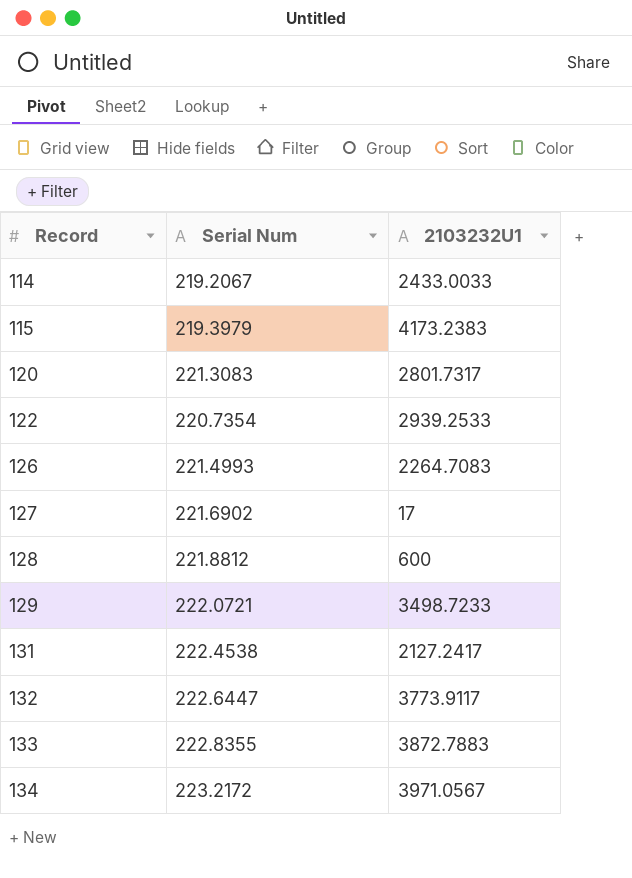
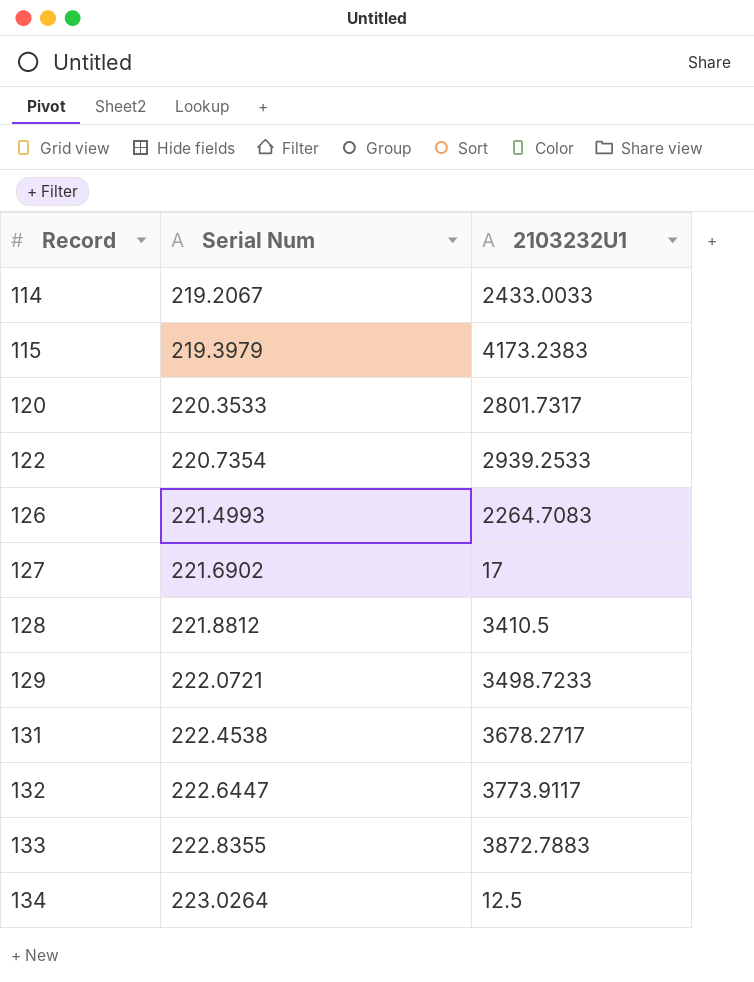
120 | Serial Num: 221.3083 -> 220.3533
128 | 2103232U1: 600 -> 3410.5
131 | 2103232U1: 2127.2417 -> 3678.2717
134 | Serial Num: 223.2172 -> 223.0264
134 | 2103232U1: 3971.0567 -> 12.5

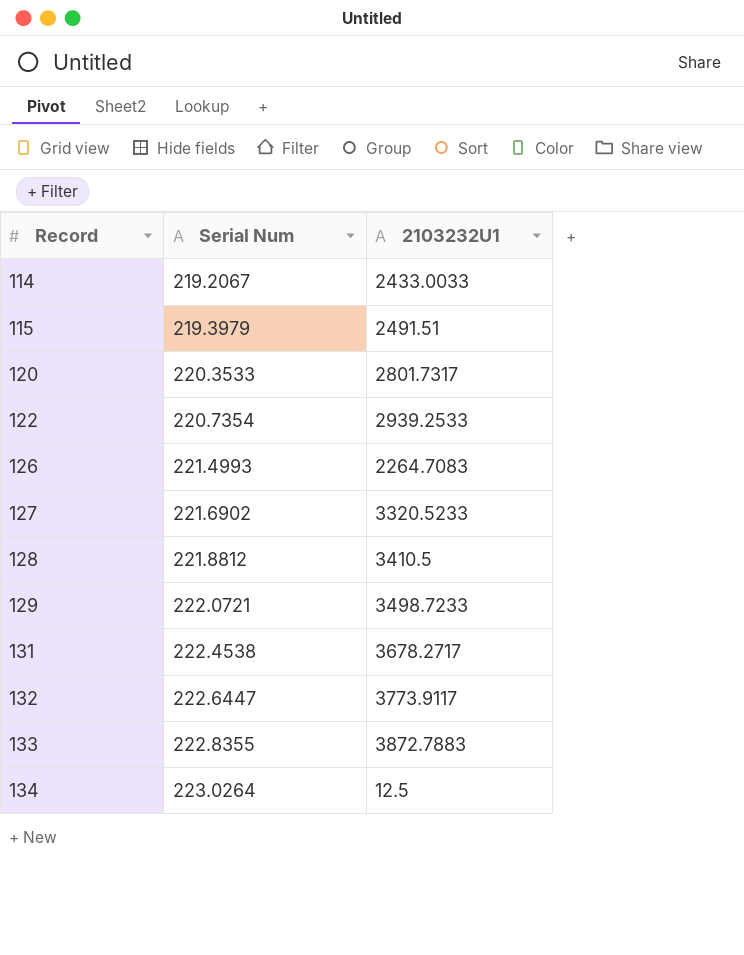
115 | 2103232U1: 4173.2383 -> 2491.51
127 | 2103232U1: 17 -> 3320.5233

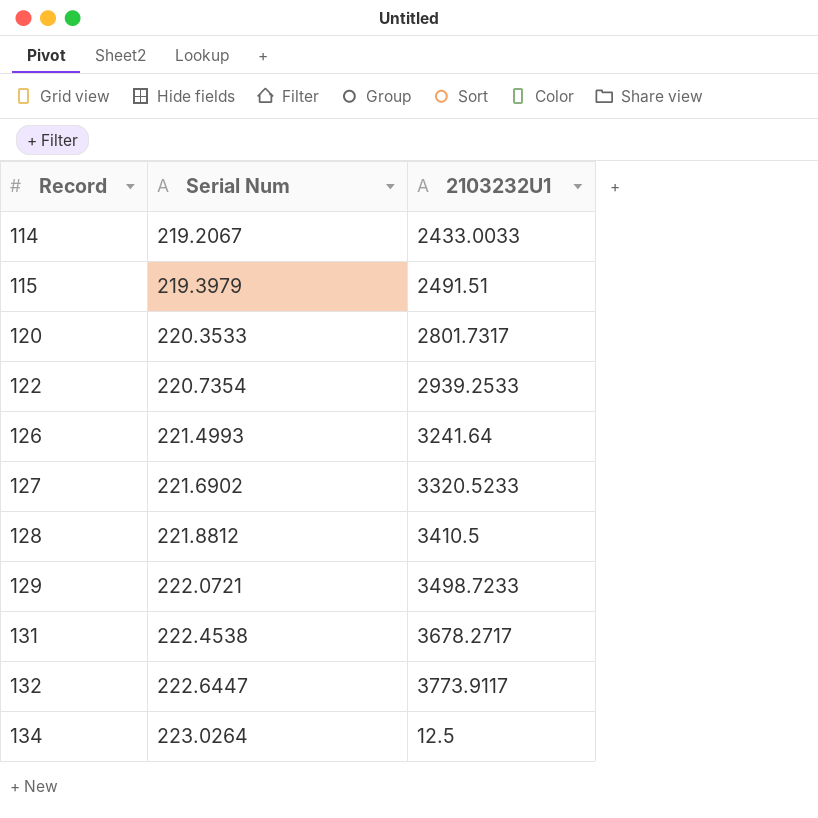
row 133: 222.8355 | 3872.7883 -> none
126 | 2103232U1: 2264.7083 -> 3241.64

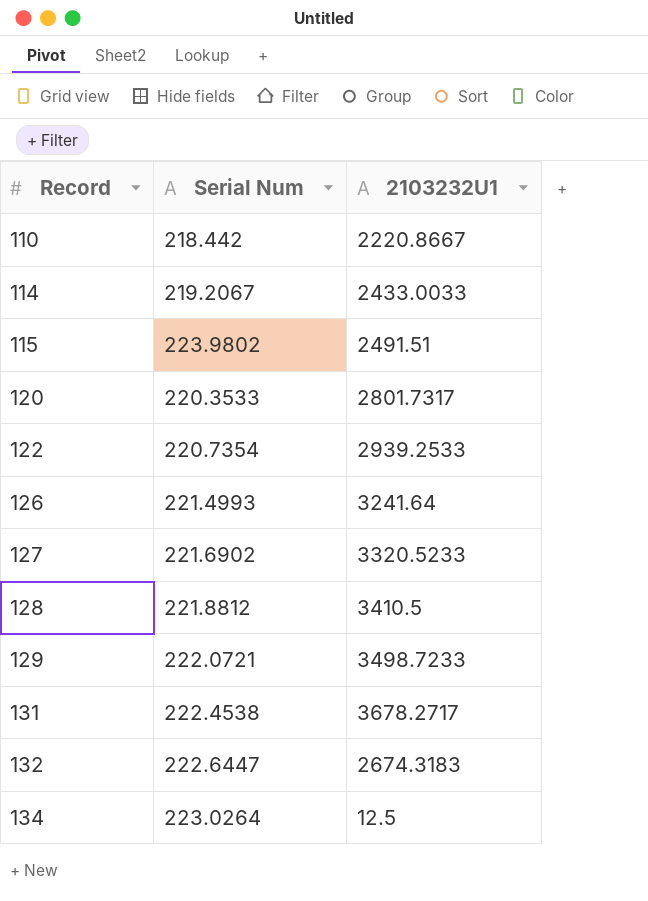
row 110: none -> 218.442 | 2220.8667
115 | Serial Num: 219.3979 -> 223.9802
132 | 2103232U1: 3773.9117 -> 2674.3183

